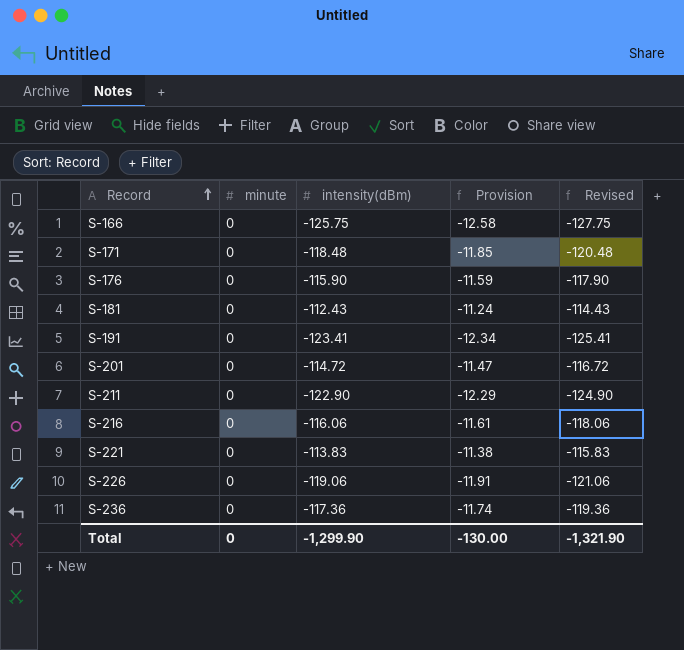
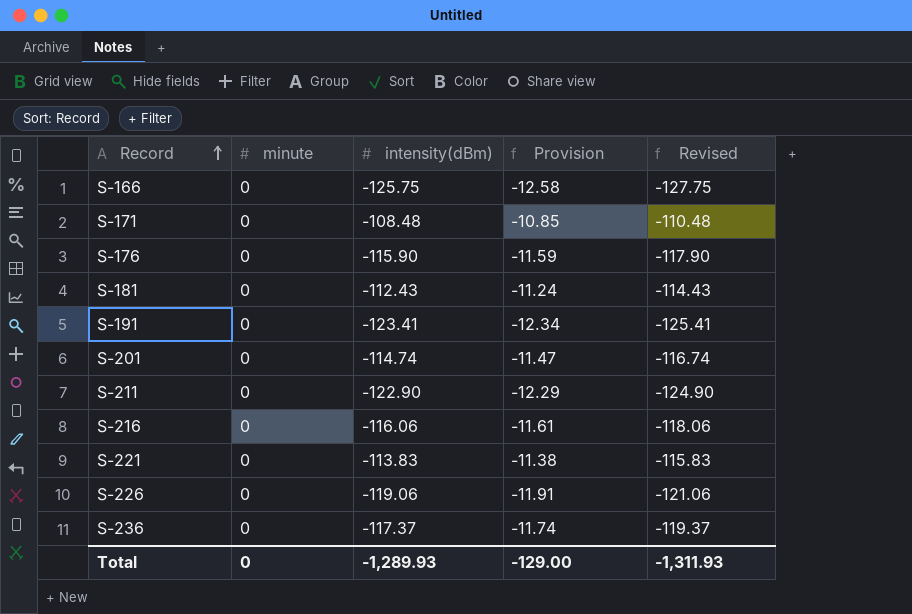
S-171 | intensity(dBm): -118.48 -> -108.48
S-171 | Provision: -11.85 -> -10.85
S-171 | Revised: -120.48 -> -110.48
S-201 | intensity(dBm): -114.72 -> -114.74
S-201 | Revised: -116.72 -> -116.74
S-236 | intensity(dBm): -117.36 -> -117.37
S-236 | Revised: -119.36 -> -119.37
Total | intensity(dBm): -1,299.90 -> -1,289.93
Total | Provision: -130.00 -> -129.00
Total | Revised: -1,321.90 -> -1,311.93

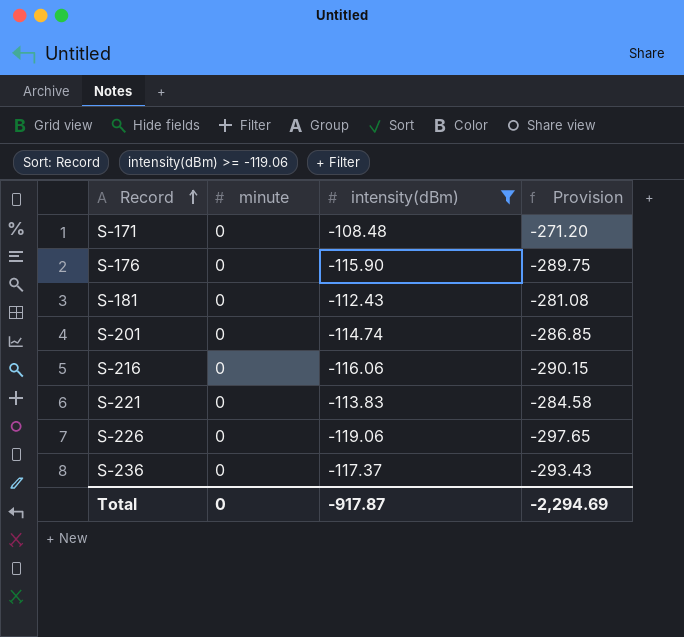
filter: none -> intensity(dBm) >= -119.06
column Revised | formula: [intensity(dBm)] - 2 -> none
column Provision | formula: [intensity(dBm)] * 0.1 -> [intensity(dBm)] * 2.5
Total | intensity(dBm): -1,289.93 -> -917.87
Total | Provision: -129.00 -> -2,294.69

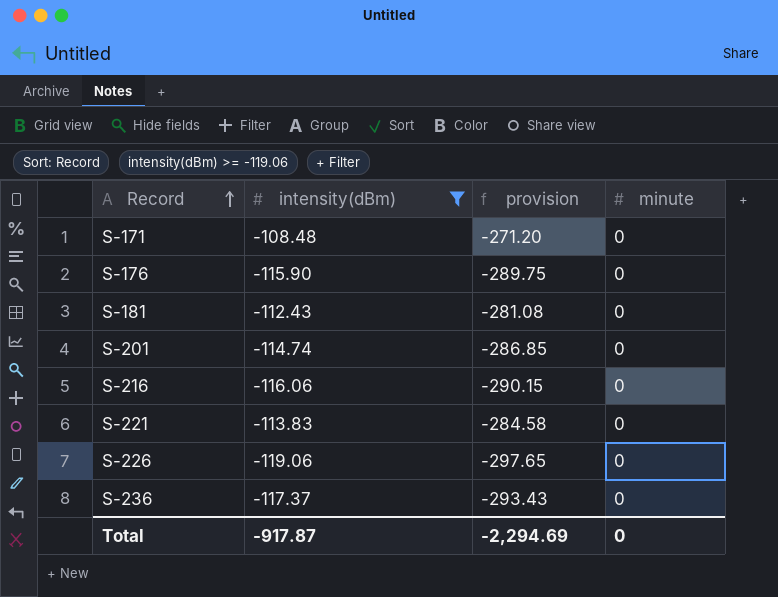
column name: Provision -> provision
column minute | position: 2 -> 4

